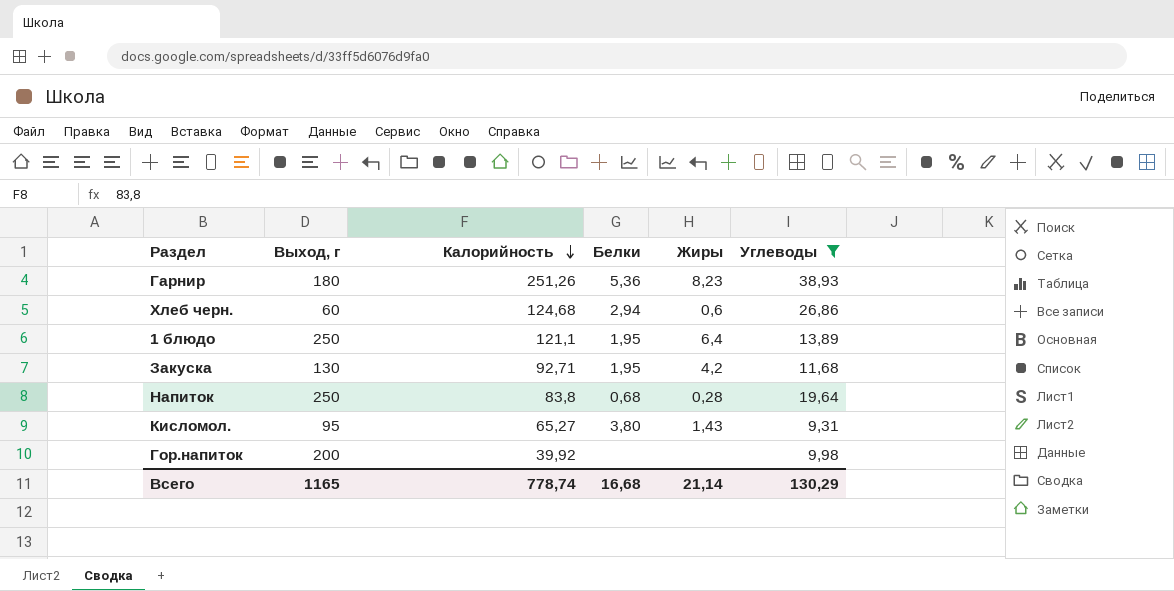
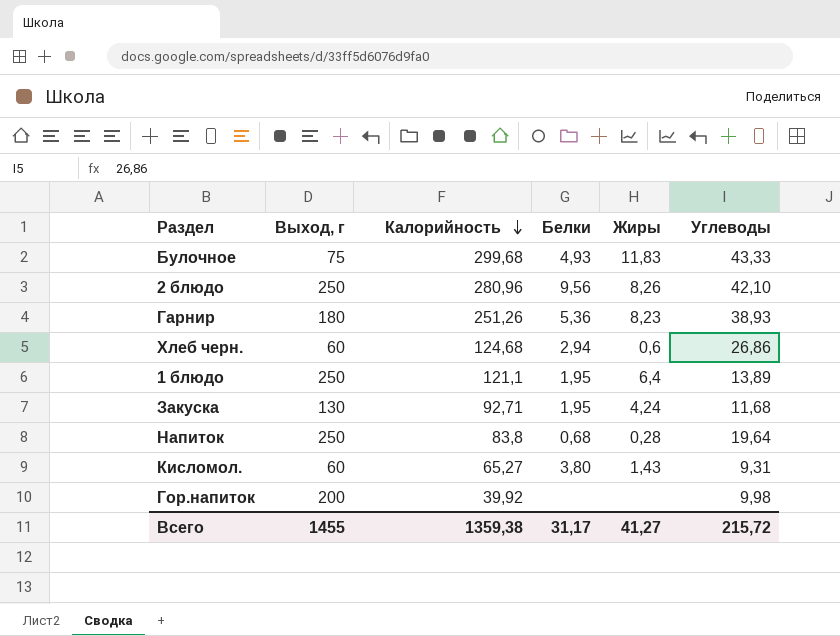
filter: Углеводы <= 38,93 -> none
Закуска | Жиры: 4,2 -> 4,24
Кисломол. | Выход, г: 95 -> 60
Всего | Выход, г: 1165 -> 1455
Всего | Калорийность: 778,74 -> 1359,38
Всего | Белки: 16,68 -> 31,17
Всего | Жиры: 21,14 -> 41,27
Всего | Углеводы: 130,29 -> 215,72

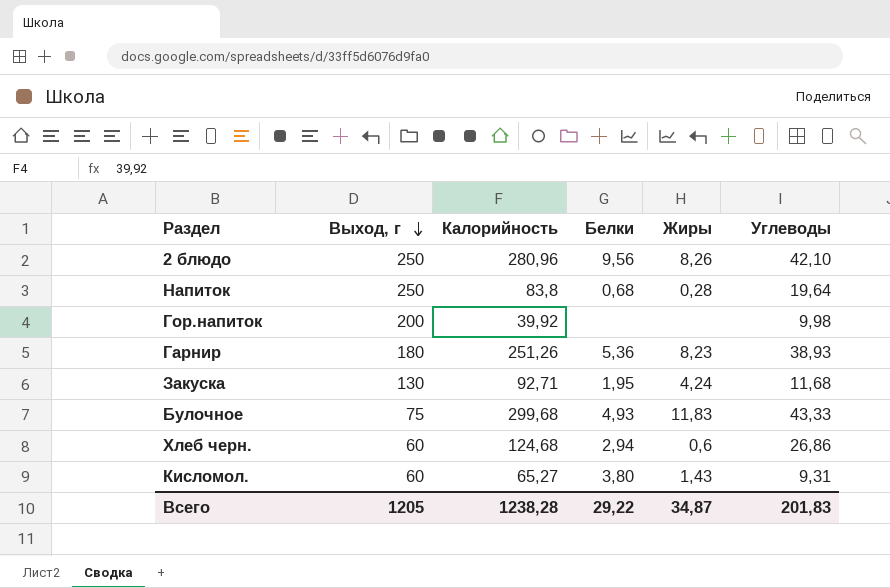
row order: Калорийность descending -> Выход, г descending
row 1 блюдо: 250 | 121,1 | 1,95 | 6,4 | 13,89 -> none
Всего | Выход, г: 1455 -> 1205
Всего | Калорийность: 1359,38 -> 1238,28
Всего | Белки: 31,17 -> 29,22
Всего | Жиры: 41,27 -> 34,87
Всего | Углеводы: 215,72 -> 201,83

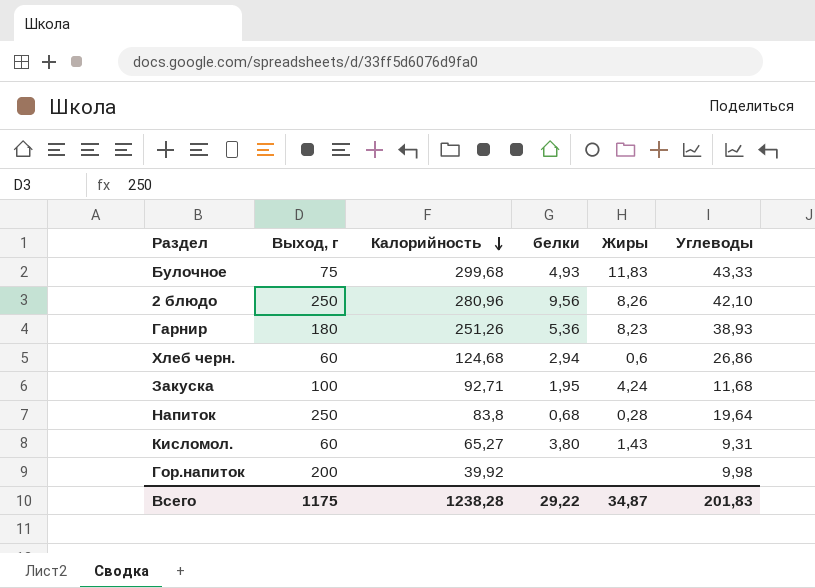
row order: Выход, г descending -> Калорийность descending
column name: Белки -> белки
Закуска | Выход, г: 130 -> 100
Всего | Выход, г: 1205 -> 1175

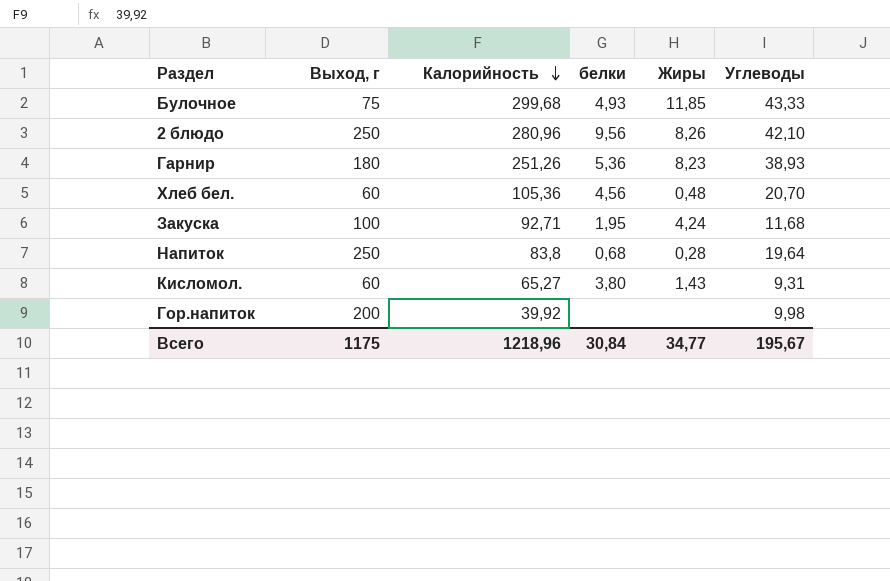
row Хлеб черн.: 60 | 124,68 | 2,94 | 0,6 | 26,86 -> none
Булочное | Жиры: 11,83 -> 11,85
row Хлеб бел.: none -> 60 | 105,36 | 4,56 | 0,48 | 20,70
Всего | Калорийность: 1238,28 -> 1218,96
Всего | белки: 29,22 -> 30,84
Всего | Жиры: 34,87 -> 34,77
Всего | Углеводы: 201,83 -> 195,67

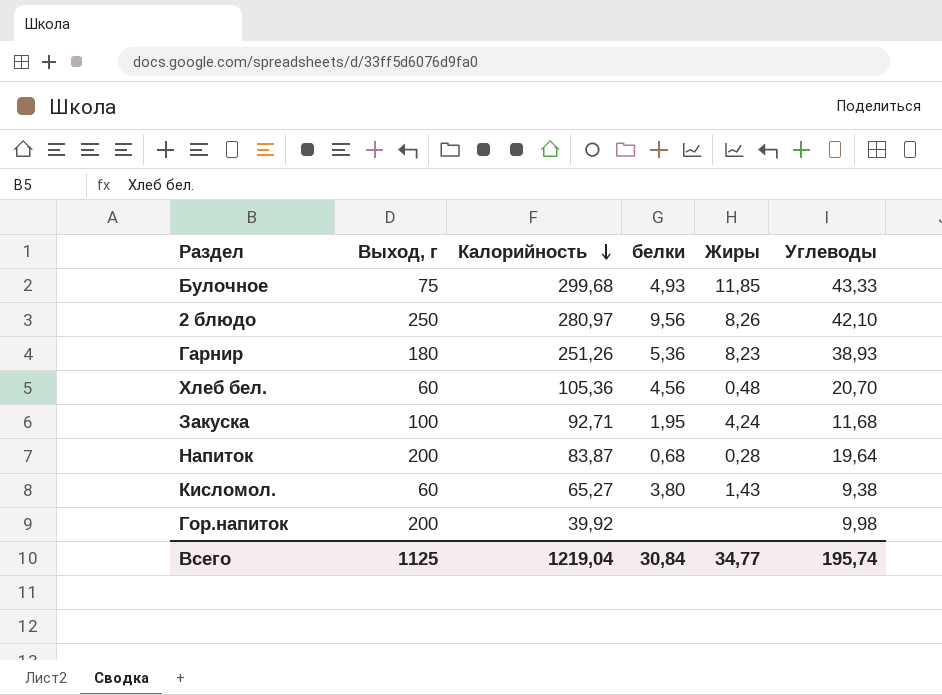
2 блюдо | Калорийность: 280,96 -> 280,97
Напиток | Выход, г: 250 -> 200
Напиток | Калорийность: 83,8 -> 83,87
Кисломол. | Углеводы: 9,31 -> 9,38
Всего | Выход, г: 1175 -> 1125
Всего | Калорийность: 1218,96 -> 1219,04
Всего | Углеводы: 195,67 -> 195,74

